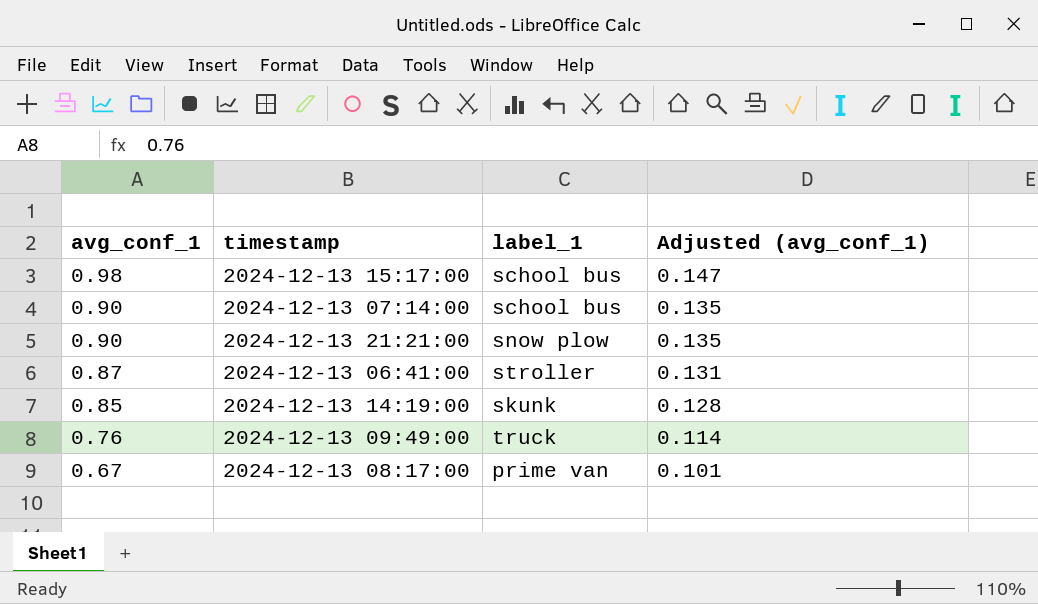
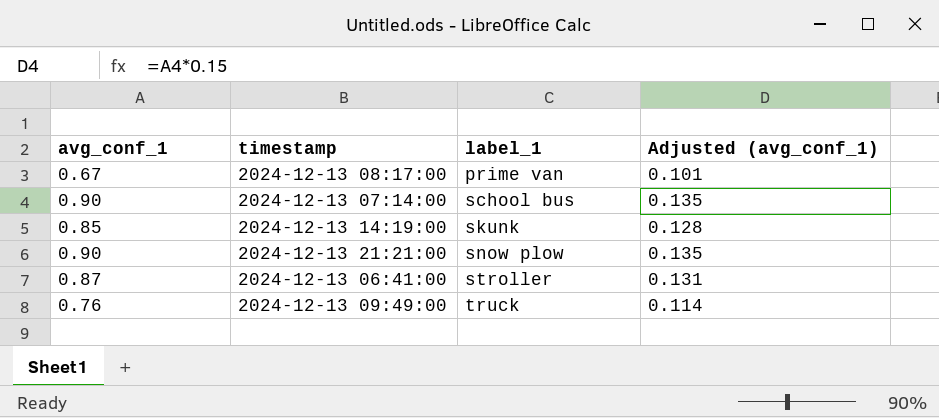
row order: avg_conf_1 descending -> label_1 ascending
row 2024-12-13 15:17:00: 0.98 | school bus | 0.147 -> none

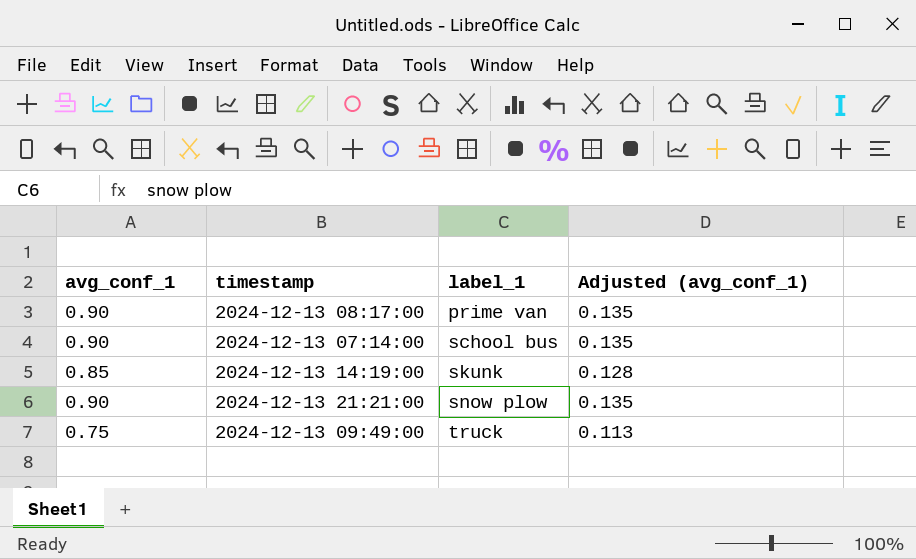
row 2024-12-13 06:41:00: 0.87 | stroller | 0.131 -> none
2024-12-13 08:17:00 | avg_conf_1: 0.67 -> 0.90
2024-12-13 08:17:00 | Adjusted (avg_conf_1): 0.101 -> 0.135
2024-12-13 09:49:00 | avg_conf_1: 0.76 -> 0.75
2024-12-13 09:49:00 | Adjusted (avg_conf_1): 0.114 -> 0.113

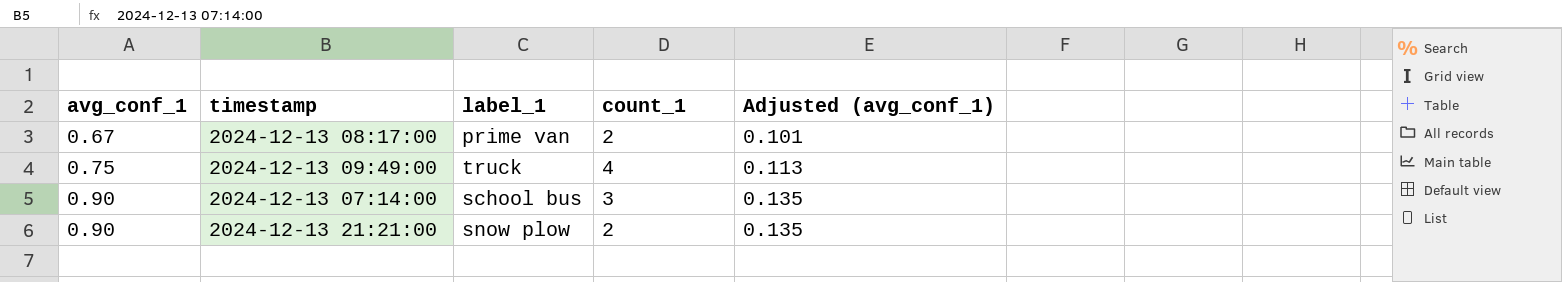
row order: label_1 ascending -> avg_conf_1 ascending
column count_1 | position: none -> 4
row 2024-12-13 14:19:00: 0.85 | skunk | 0.128 -> none
2024-12-13 08:17:00 | avg_conf_1: 0.90 -> 0.67
2024-12-13 08:17:00 | Adjusted (avg_conf_1): 0.135 -> 0.101

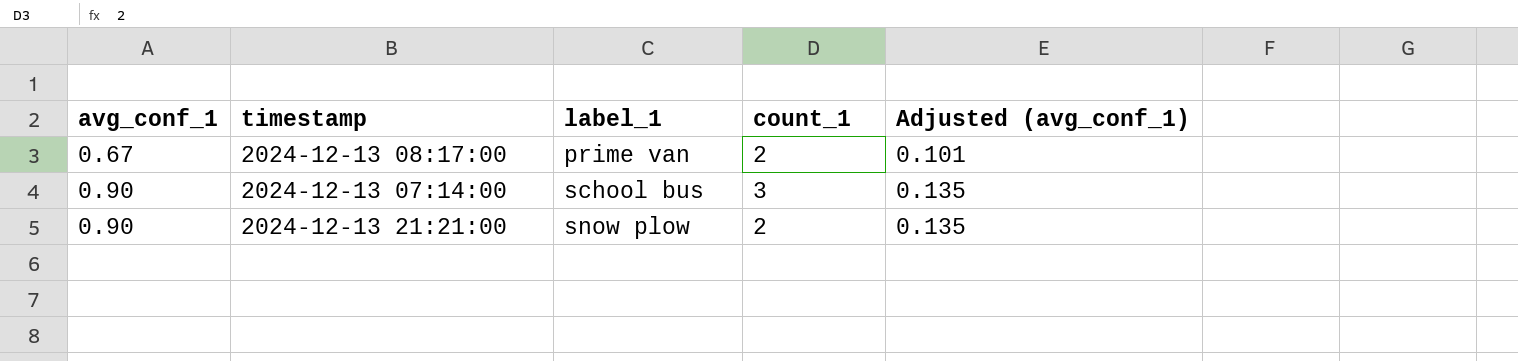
row 2024-12-13 09:49:00: 0.75 | truck | 4 | 0.113 -> none

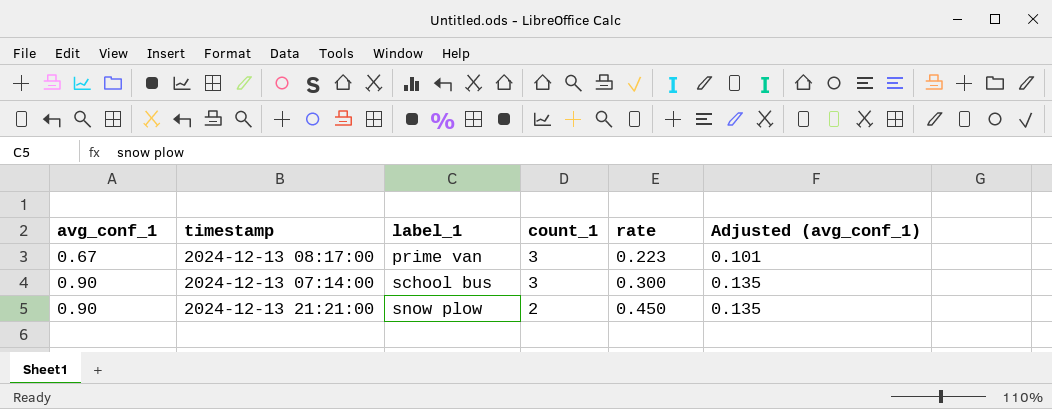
column rate | formula: none -> [avg_conf_1] / [count_1]
2024-12-13 08:17:00 | count_1: 2 -> 3

